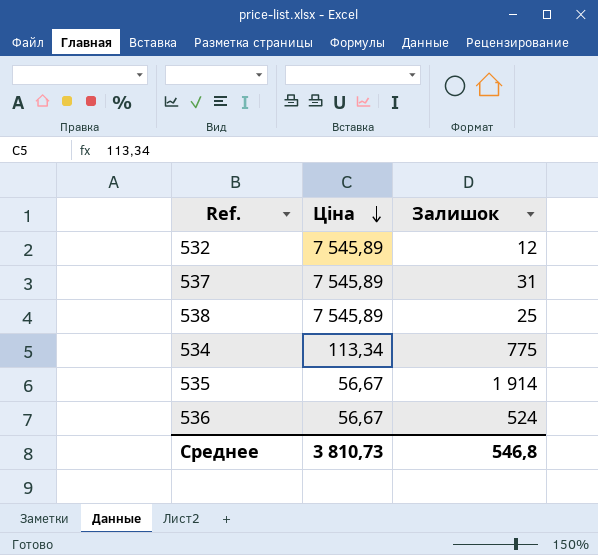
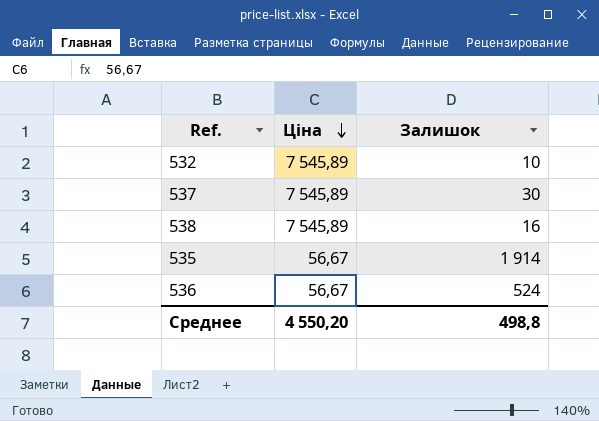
row 534: 113,34 | 775 -> none
532 | Залишок: 12 -> 10
537 | Залишок: 31 -> 30
538 | Залишок: 25 -> 16
Среднее | Ціна: 3 810,73 -> 4 550,20
Среднее | Залишок: 546,8 -> 498,8

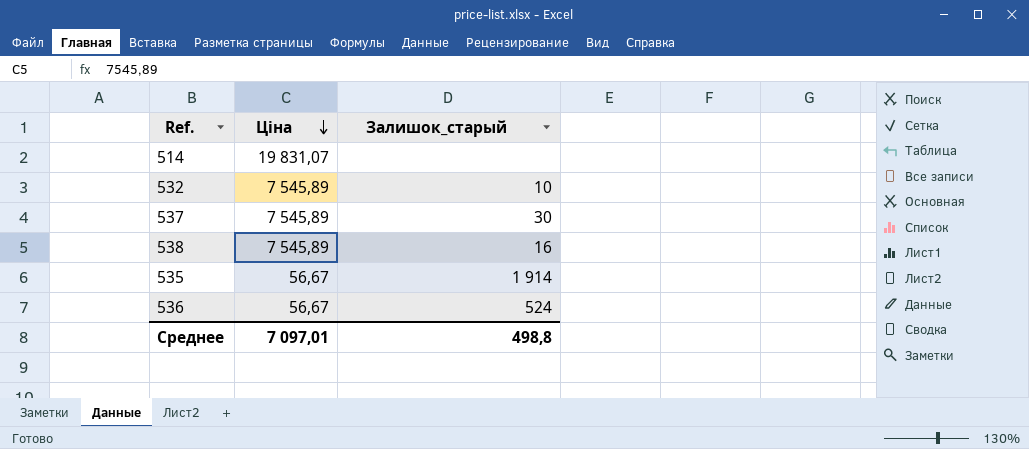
column name: Залишок -> Залишок_старый
row 514: none -> 19 831,07 | none
Среднее | Ціна: 4 550,20 -> 7 097,01

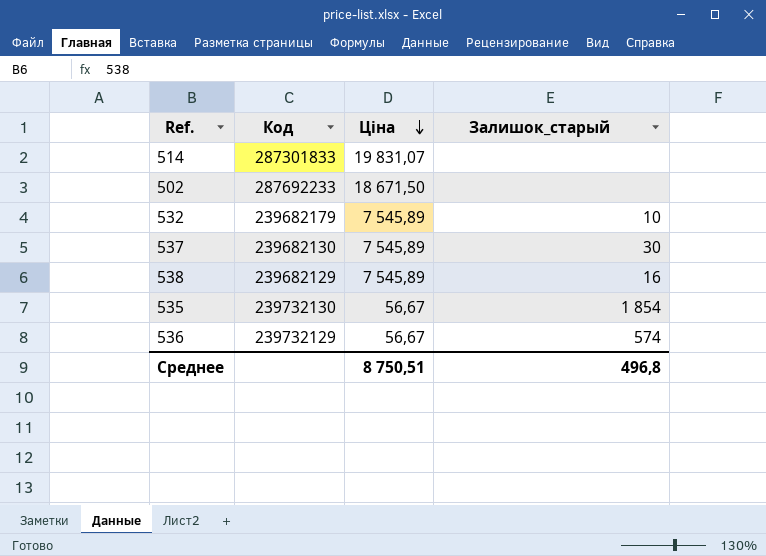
column Код | position: none -> 2
row 502: none -> 287692233 | 18 671,50 | none
535 | Залишок_старый: 1 914 -> 1 854
536 | Залишок_старый: 524 -> 574
Среднее | Ціна: 7 097,01 -> 8 750,51
Среднее | Залишок_старый: 498,8 -> 496,8

